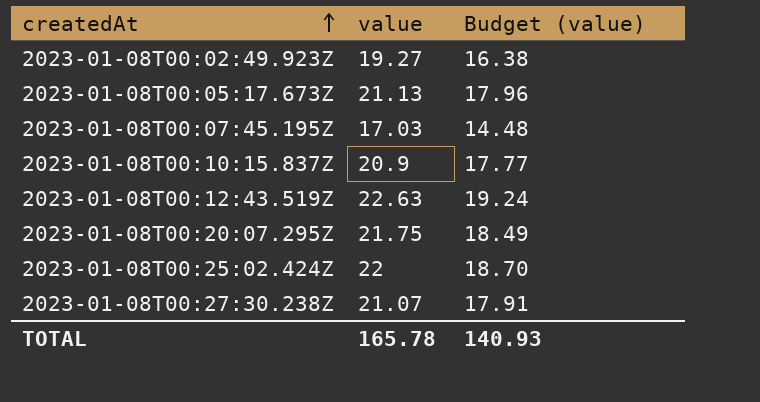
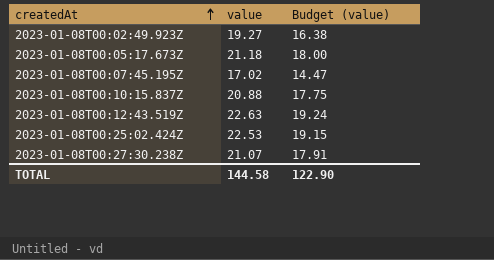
row 2023-01-08T00:20:07.295Z: 21.75 | 18.49 -> none
2023-01-08T00:05:17.673Z | value: 21.13 -> 21.18
2023-01-08T00:05:17.673Z | Budget (value): 17.96 -> 18.00
2023-01-08T00:07:45.195Z | value: 17.03 -> 17.02
2023-01-08T00:07:45.195Z | Budget (value): 14.48 -> 14.47
2023-01-08T00:10:15.837Z | value: 20.9 -> 20.88
2023-01-08T00:10:15.837Z | Budget (value): 17.77 -> 17.75
2023-01-08T00:25:02.424Z | value: 22 -> 22.53
2023-01-08T00:25:02.424Z | Budget (value): 18.70 -> 19.15
TOTAL | value: 165.78 -> 144.58
TOTAL | Budget (value): 140.93 -> 122.90

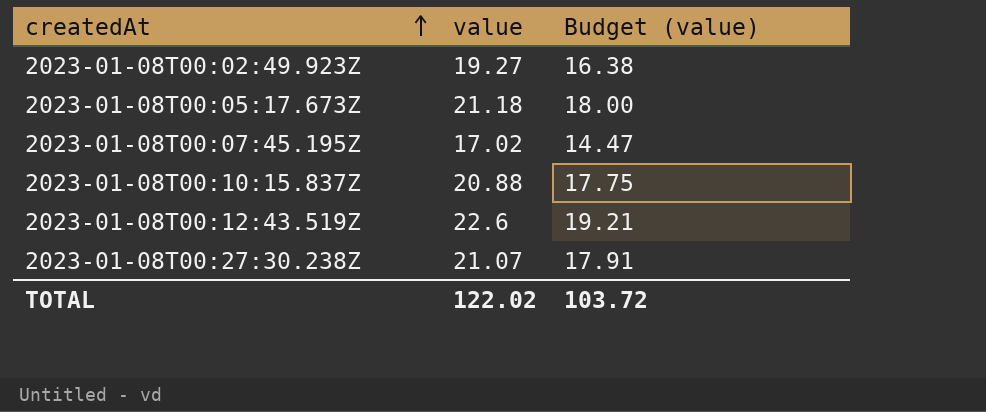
row 2023-01-08T00:25:02.424Z: 22.53 | 19.15 -> none
2023-01-08T00:12:43.519Z | value: 22.63 -> 22.6
2023-01-08T00:12:43.519Z | Budget (value): 19.24 -> 19.21
TOTAL | value: 144.58 -> 122.02
TOTAL | Budget (value): 122.90 -> 103.72

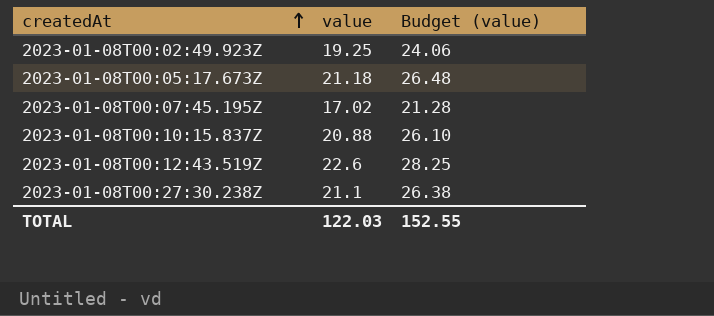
column Budget (value) | formula: [value] * 0.85 -> [value] * 1.25
2023-01-08T00:02:49.923Z | value: 19.27 -> 19.25
2023-01-08T00:27:30.238Z | value: 21.07 -> 21.1
TOTAL | value: 122.02 -> 122.03
TOTAL | Budget (value): 103.72 -> 152.55

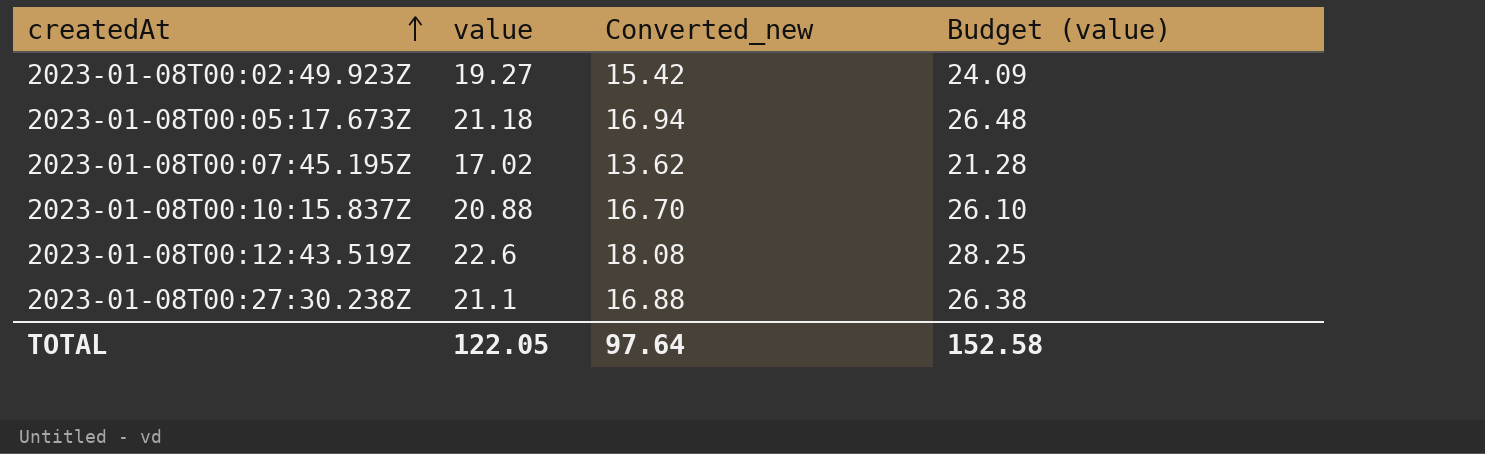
column Converted_new | formula: none -> [value] * 0.8
2023-01-08T00:02:49.923Z | value: 19.25 -> 19.27
2023-01-08T00:02:49.923Z | Budget (value): 24.06 -> 24.09
TOTAL | value: 122.03 -> 122.05
TOTAL | Budget (value): 152.55 -> 152.58

